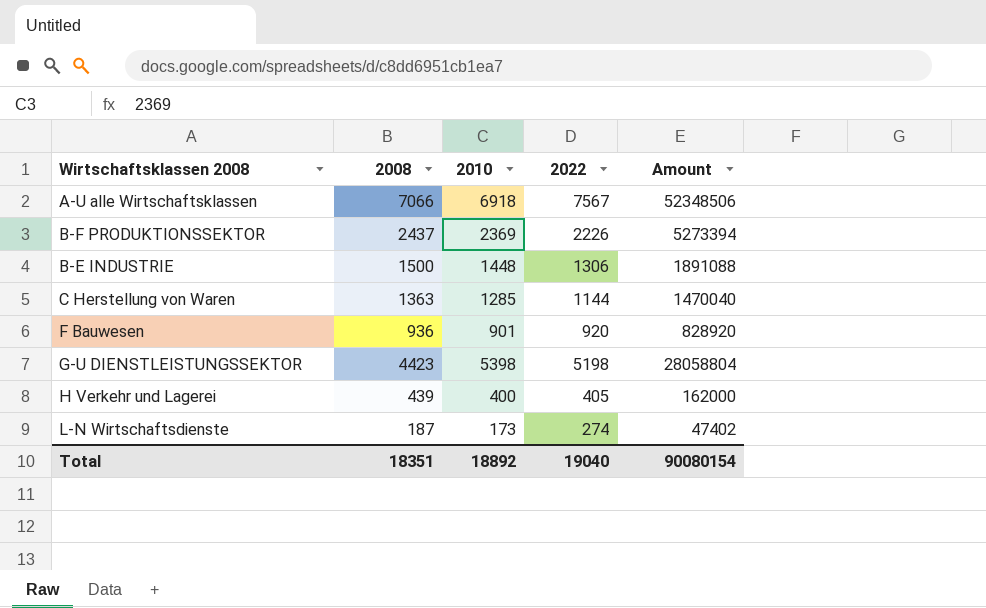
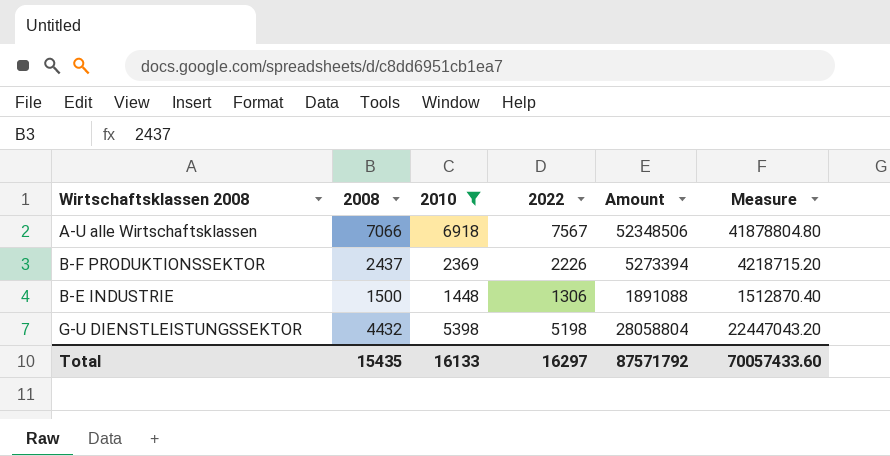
filter: none -> 2010 >= 1448
column Measure | formula: none -> [Amount] * 0.8
G-U DIENSTLEISTUNGSSEKTOR | 2008: 4423 -> 4432
Total | 2008: 18351 -> 15435
Total | 2010: 18892 -> 16133
Total | 2022: 19040 -> 16297
Total | Amount: 90080154 -> 87571792

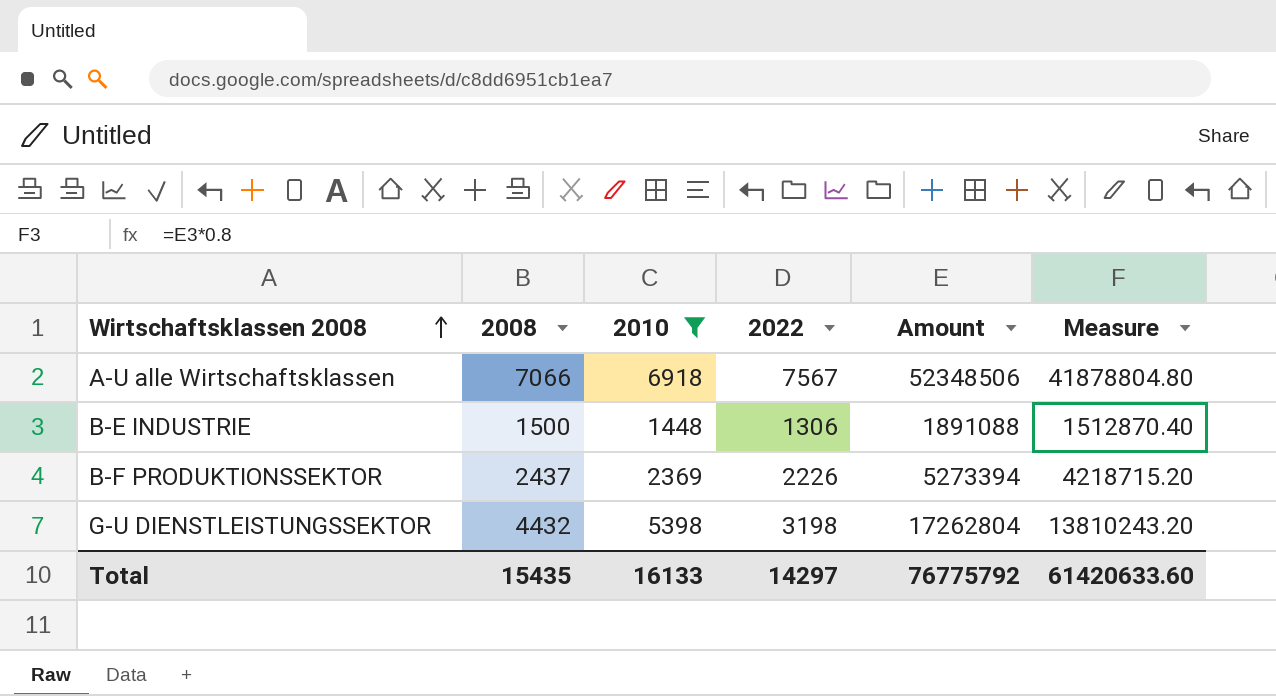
row order: none -> Wirtschaftsklassen 2008 ascending
G-U DIENSTLEISTUNGSSEKTOR | 2022: 5198 -> 3198
G-U DIENSTLEISTUNGSSEKTOR | Amount: 28058804 -> 17262804
G-U DIENSTLEISTUNGSSEKTOR | Measure: 22447043.20 -> 13810243.20
Total | 2022: 16297 -> 14297
Total | Amount: 87571792 -> 76775792
Total | Measure: 70057433.60 -> 61420633.60

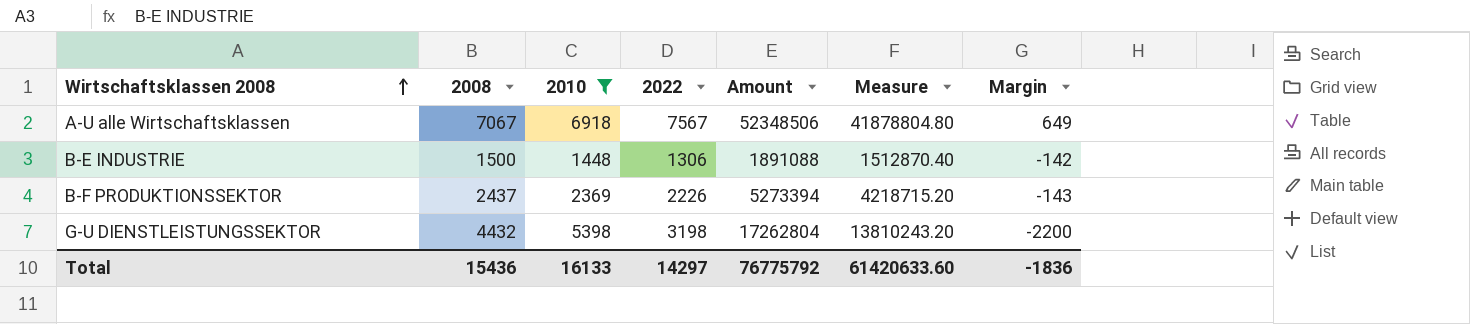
column Margin | formula: none -> [2022] - [2010]
A-U alle Wirtschaftsklassen | 2008: 7066 -> 7067
Total | 2008: 15435 -> 15436

